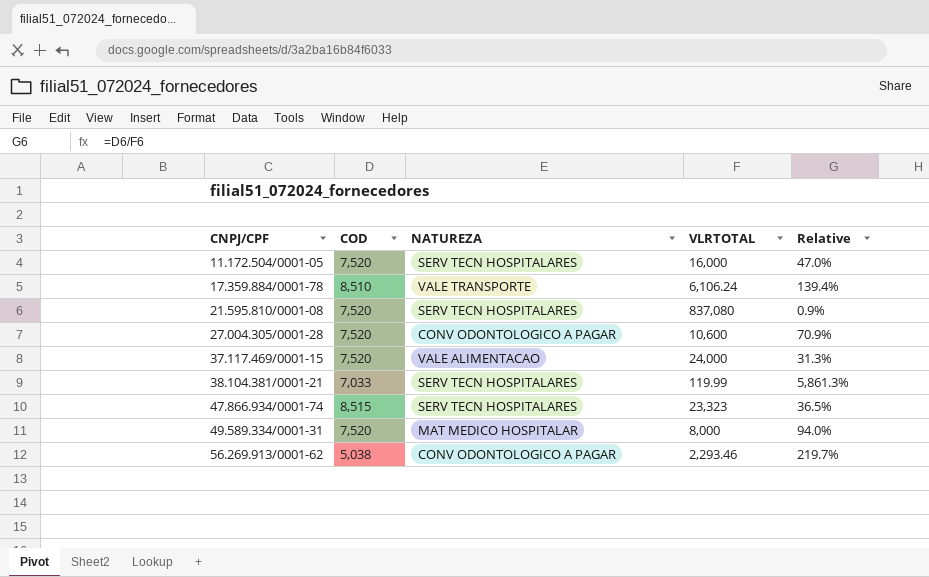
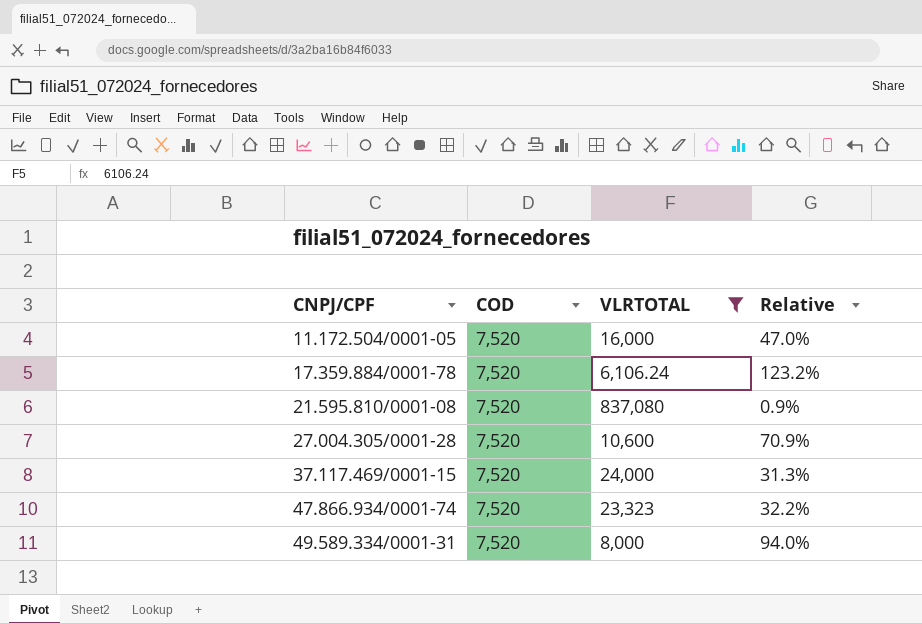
filter: none -> VLRTOTAL >= 6,106.24
column NATUREZA | position: 3 -> none
17.359.884/0001-78 | COD: 8,510 -> 7,520
17.359.884/0001-78 | Relative: 139.4% -> 123.2%
47.866.934/0001-74 | COD: 8,515 -> 7,520
47.866.934/0001-74 | Relative: 36.5% -> 32.2%

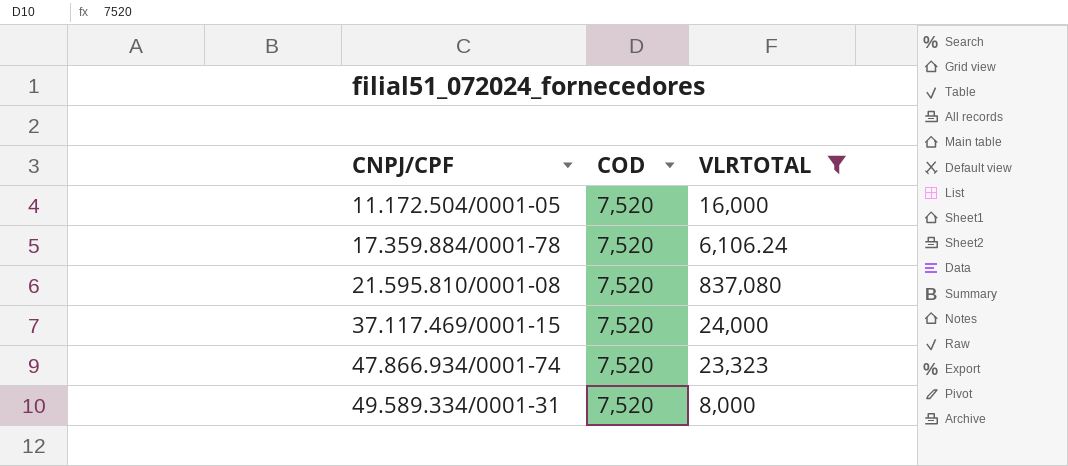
column Relative | formula: [COD] / [VLRTOTAL] -> none
row 27.004.305/0001-28: 7,520 | 10,600 | 70.9% -> none

